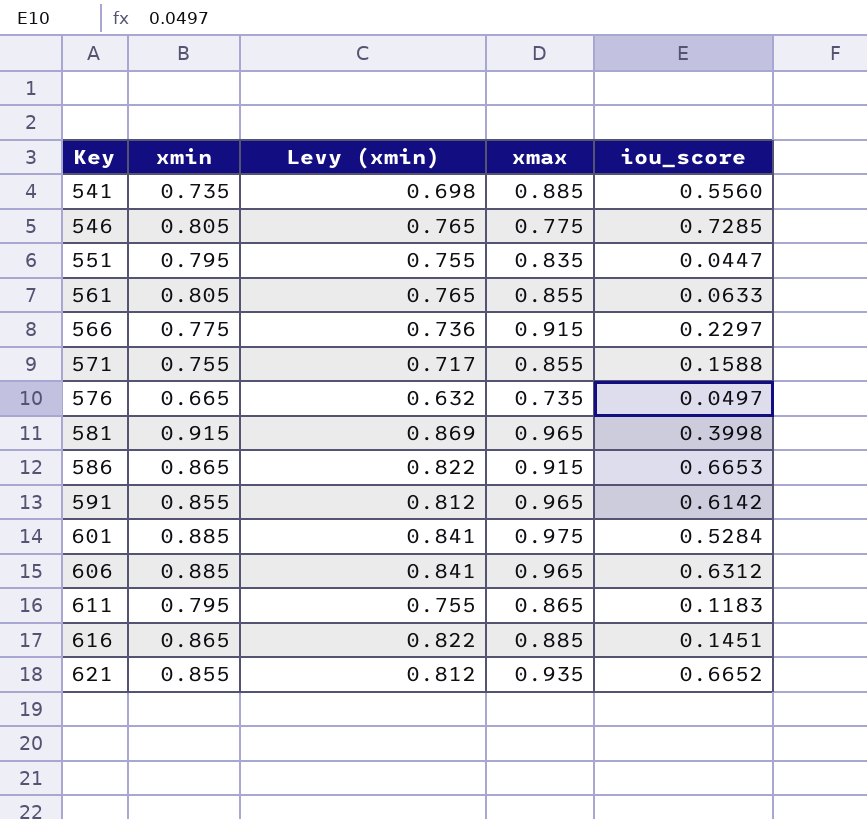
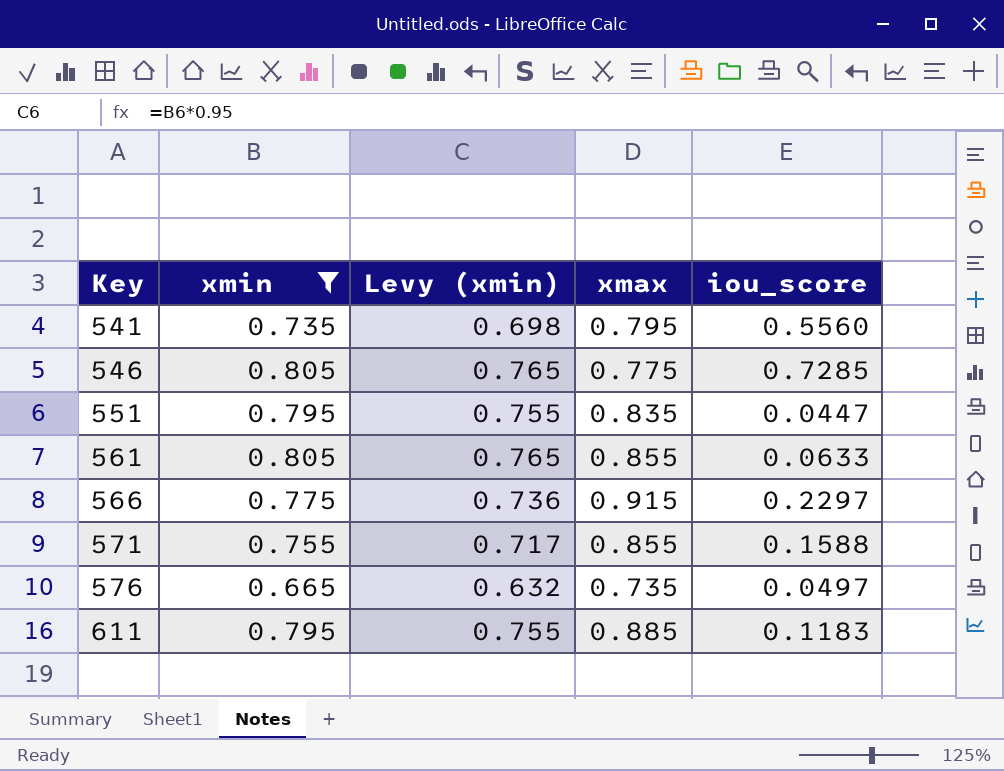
filter: none -> xmin <= 0.805
541 | xmax: 0.885 -> 0.795
611 | xmax: 0.865 -> 0.885

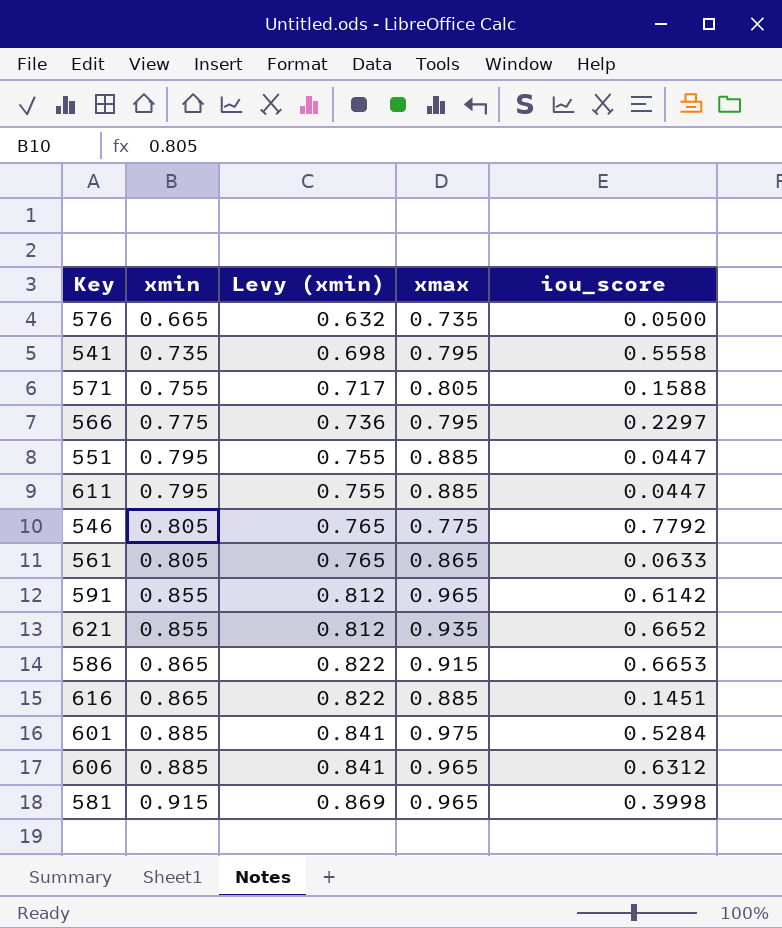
filter: xmin <= 0.805 -> none
row order: Key ascending -> xmin ascending
576 | iou_score: 0.0497 -> 0.0500
541 | iou_score: 0.5560 -> 0.5558
571 | xmax: 0.855 -> 0.805
566 | xmax: 0.915 -> 0.795
551 | xmax: 0.835 -> 0.885
611 | iou_score: 0.1183 -> 0.0447
546 | iou_score: 0.7285 -> 0.7792
561 | xmax: 0.855 -> 0.865

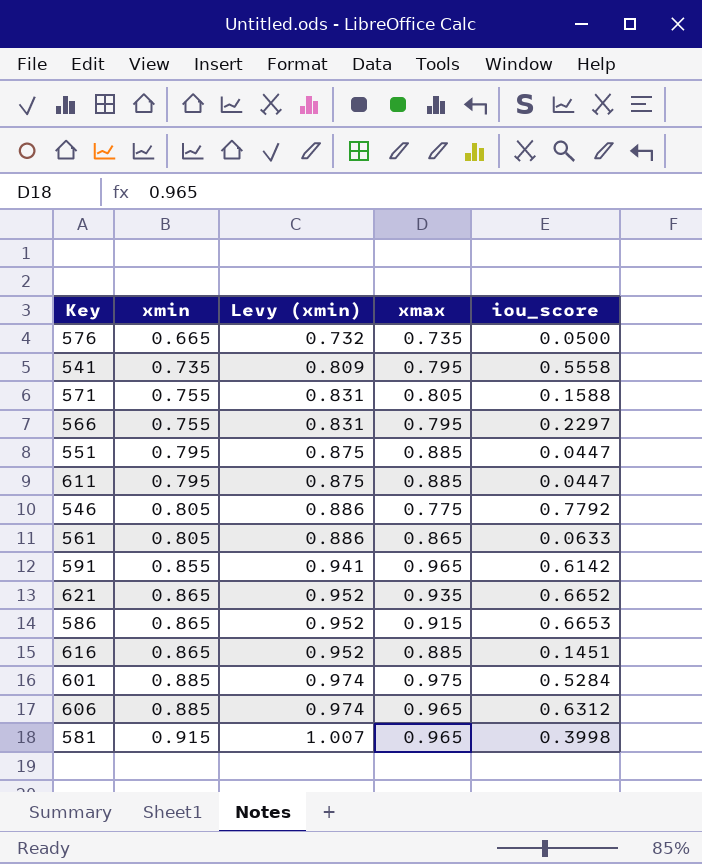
column Levy (xmin) | formula: [xmin] * 0.95 -> [xmin] * 1.1
566 | xmin: 0.775 -> 0.755
621 | xmin: 0.855 -> 0.865

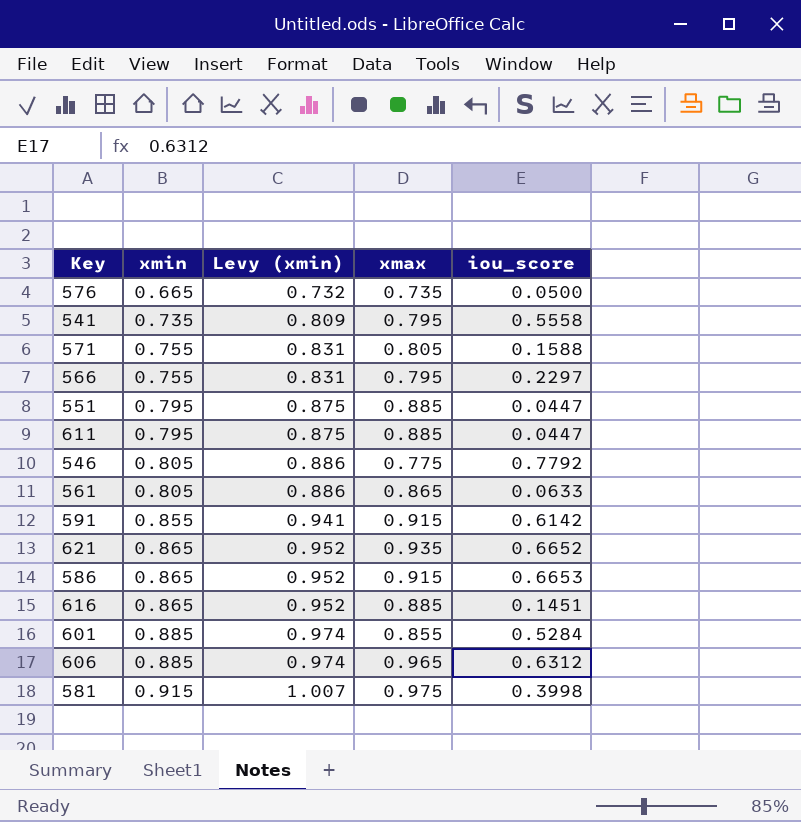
591 | xmax: 0.965 -> 0.915
601 | xmax: 0.975 -> 0.855
581 | xmax: 0.965 -> 0.975

